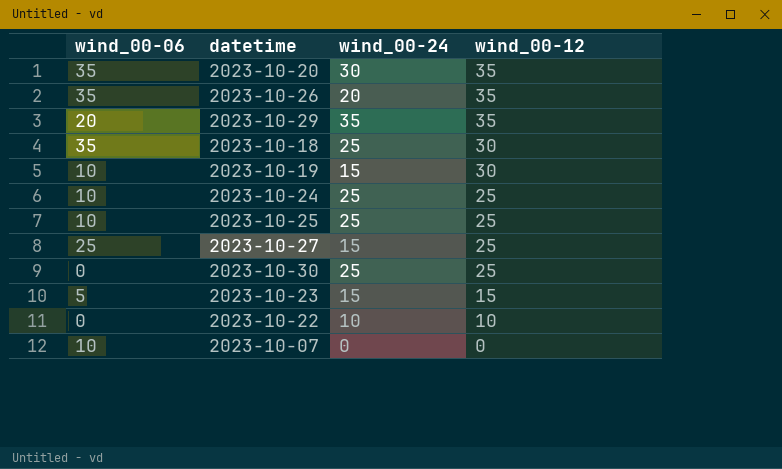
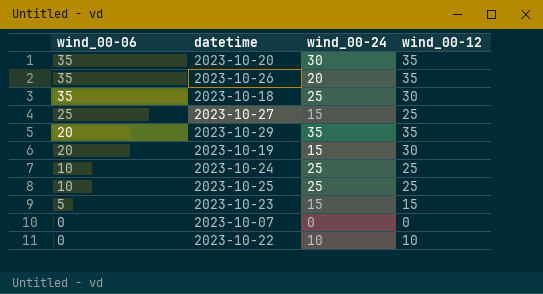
row order: wind_00-12 descending -> wind_00-06 descending
row 2023-10-30: 0 | 25 | 25 -> none
2023-10-19 | wind_00-06: 10 -> 20
2023-10-07 | wind_00-06: 10 -> 0

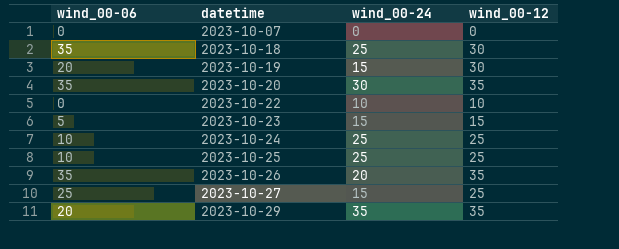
row order: wind_00-06 descending -> datetime ascending

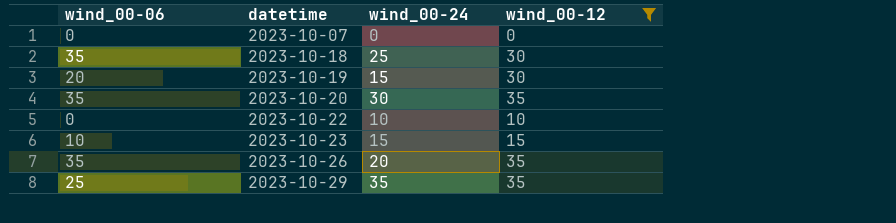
filter: none -> wind_00-12 != 25
2023-10-23 | wind_00-06: 5 -> 10
2023-10-29 | wind_00-06: 20 -> 25

